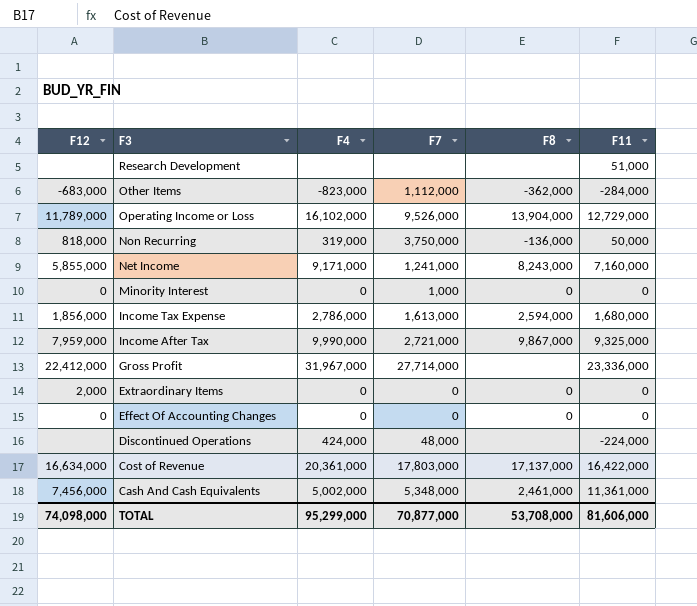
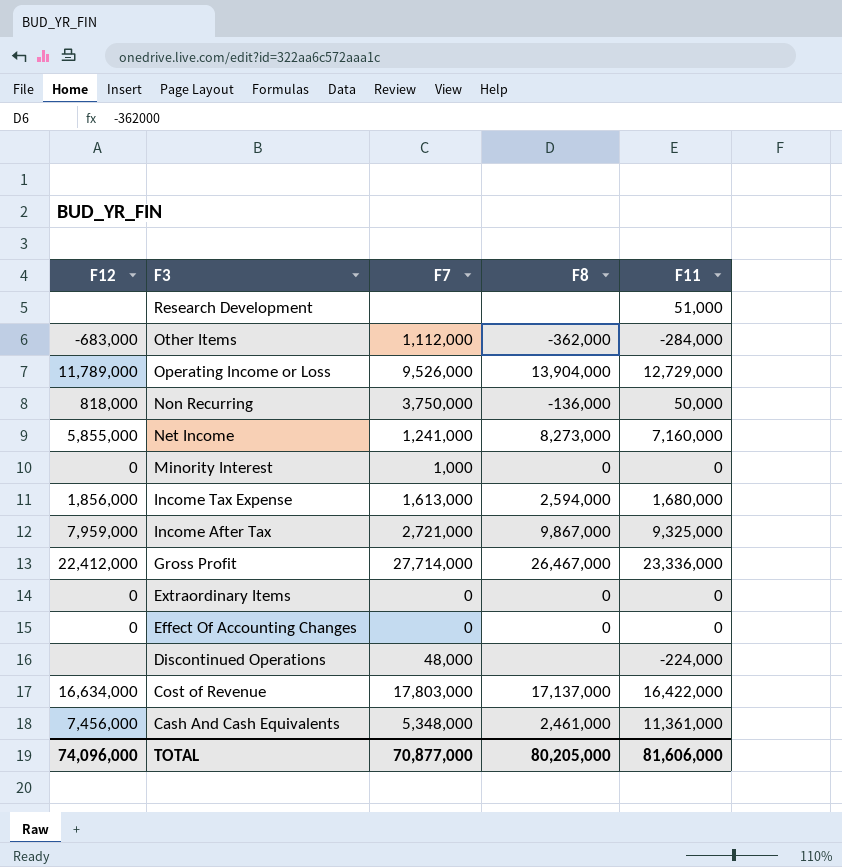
column F4 | position: 3 -> none
Net Income | F8: 8,243,000 -> 8,273,000
Gross Profit | F8: none -> 26,467,000
Extraordinary Items | F12: 2,000 -> 0
TOTAL | F12: 74,098,000 -> 74,096,000
TOTAL | F8: 53,708,000 -> 80,205,000

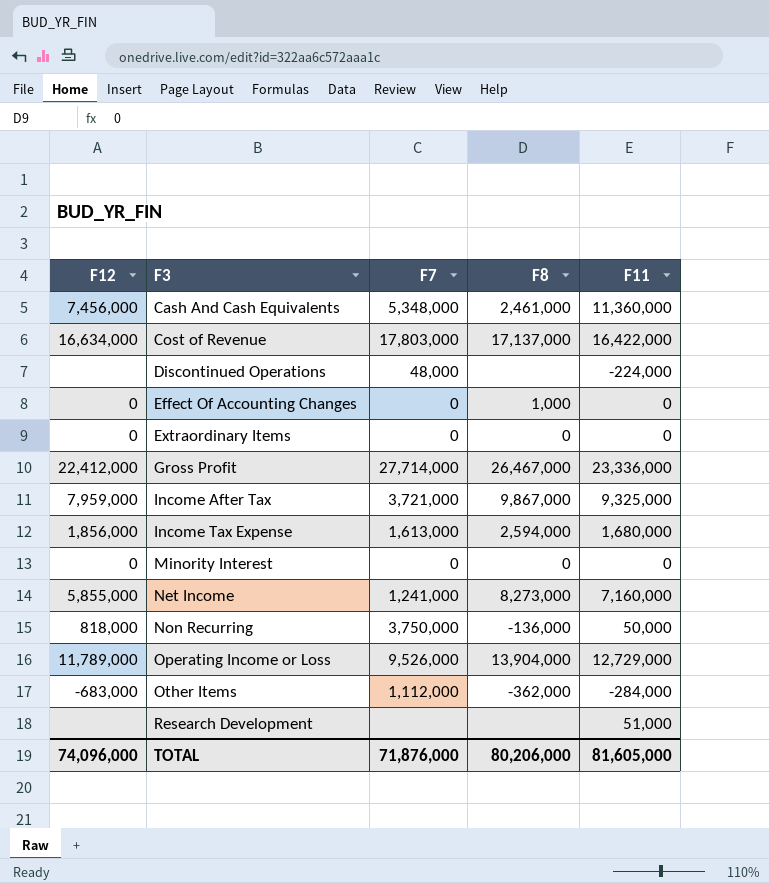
row order: F3 descending -> F3 ascending
Cash And Cash Equivalents | F11: 11,361,000 -> 11,360,000
Effect Of Accounting Changes | F8: 0 -> 1,000
Income After Tax | F7: 2,721,000 -> 3,721,000
Minority Interest | F7: 1,000 -> 0
TOTAL | F7: 70,877,000 -> 71,876,000
TOTAL | F8: 80,205,000 -> 80,206,000
TOTAL | F11: 81,606,000 -> 81,605,000

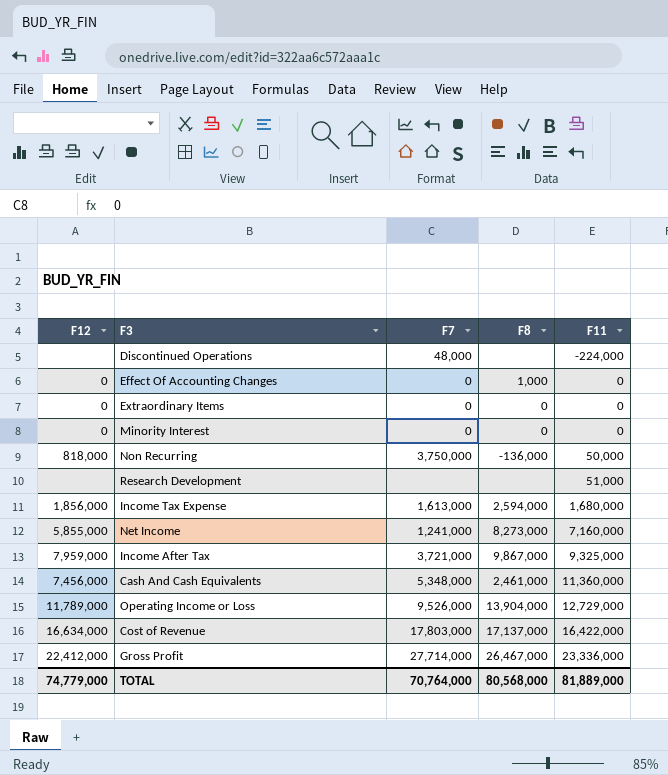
row order: F3 ascending -> F11 ascending
row Other Items: -683,000 | 1,112,000 | -362,000 | -284,000 -> none
TOTAL | F12: 74,096,000 -> 74,779,000
TOTAL | F7: 71,876,000 -> 70,764,000
TOTAL | F8: 80,206,000 -> 80,568,000
TOTAL | F11: 81,605,000 -> 81,889,000

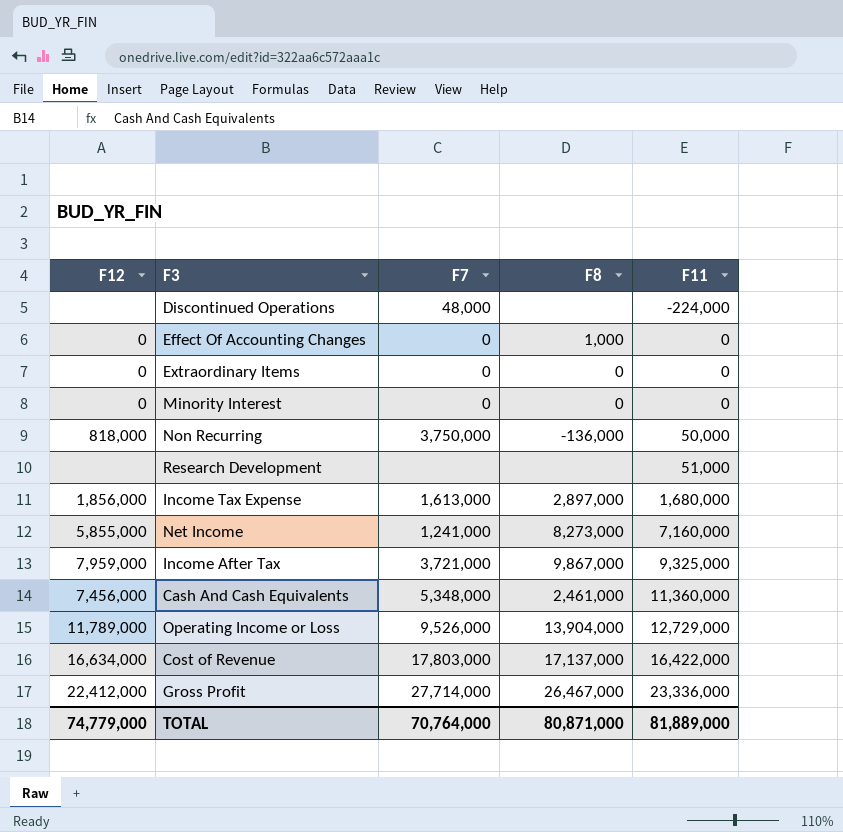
Income Tax Expense | F8: 2,594,000 -> 2,897,000
TOTAL | F8: 80,568,000 -> 80,871,000

